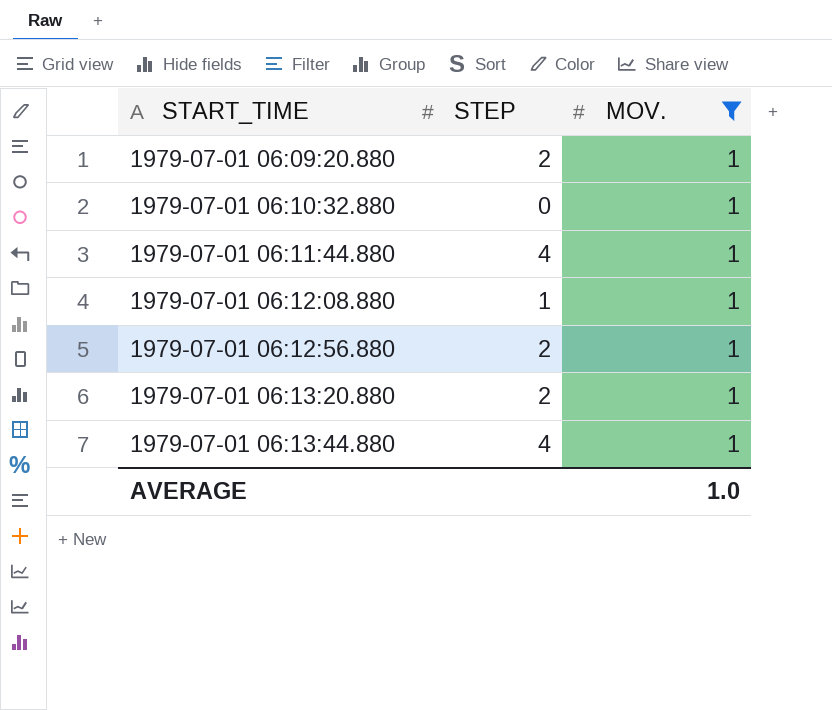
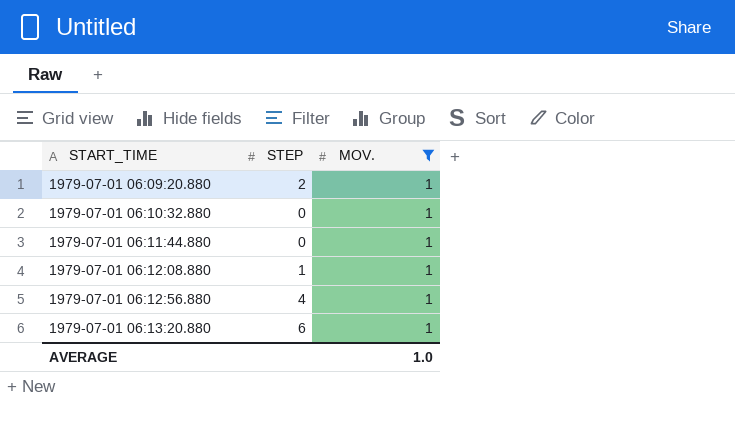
row 1979-07-01 06:13:44.880: 4 | 1 -> none
1979-07-01 06:11:44.880 | STEP: 4 -> 0
1979-07-01 06:12:56.880 | STEP: 2 -> 4
1979-07-01 06:13:20.880 | STEP: 2 -> 6

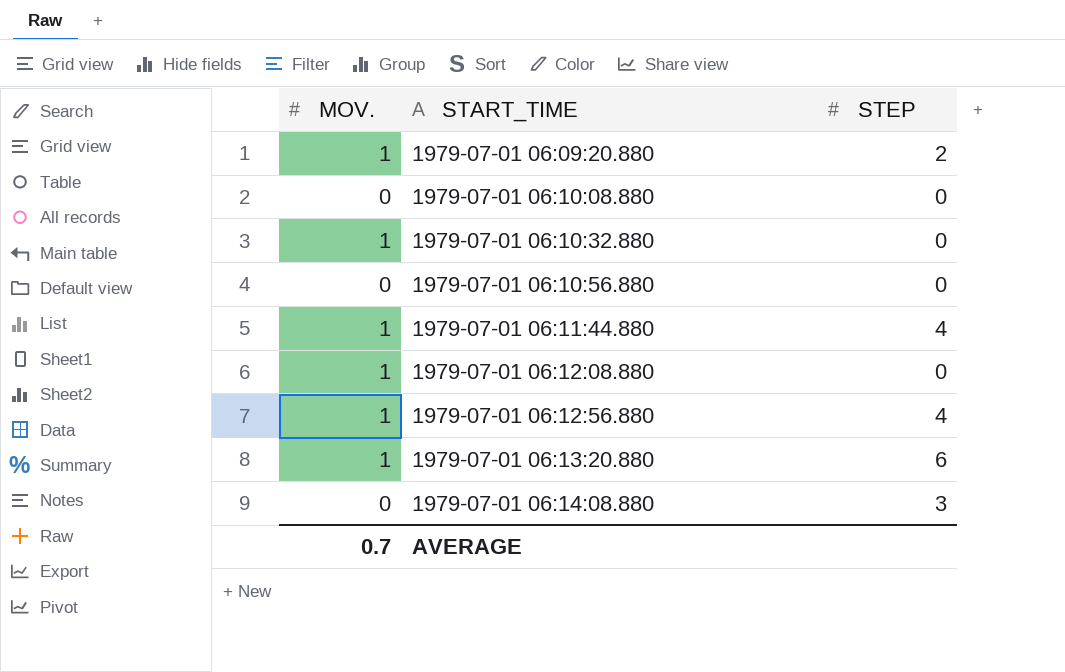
filter: MOV. = 1 -> none
column MOV. | position: 3 -> 1
1979-07-01 06:11:44.880 | STEP: 0 -> 4
1979-07-01 06:12:08.880 | STEP: 1 -> 0
AVERAGE | MOV.: 1.0 -> 0.7

